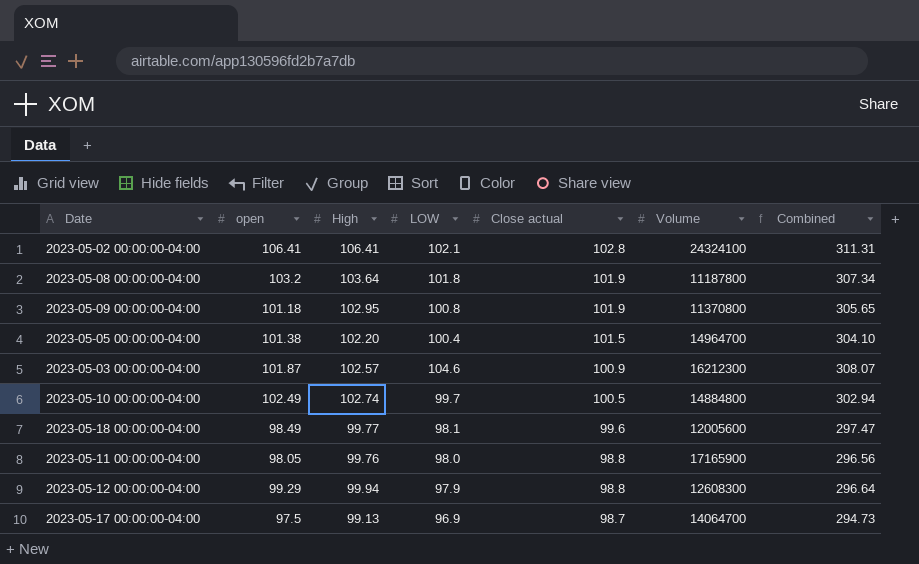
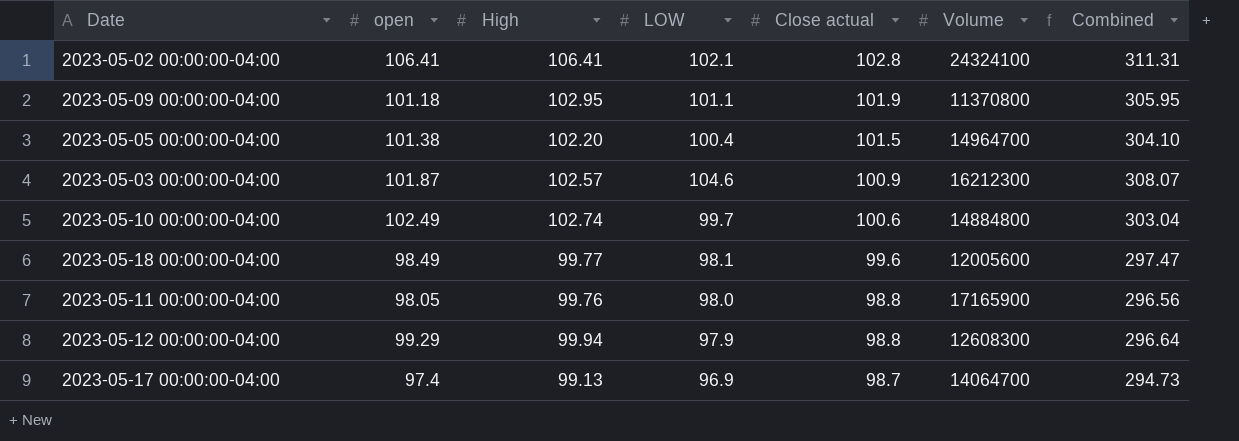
row 2023-05-08 00:00:00-04:00: 103.2 | 103.64 | 101.8 | 101.9 | 11187800 | 307.34 -> none
2023-05-09 00:00:00-04:00 | LOW: 100.8 -> 101.1
2023-05-09 00:00:00-04:00 | Combined: 305.65 -> 305.95
2023-05-10 00:00:00-04:00 | Close actual: 100.5 -> 100.6
2023-05-10 00:00:00-04:00 | Combined: 302.94 -> 303.04
2023-05-17 00:00:00-04:00 | open: 97.5 -> 97.4

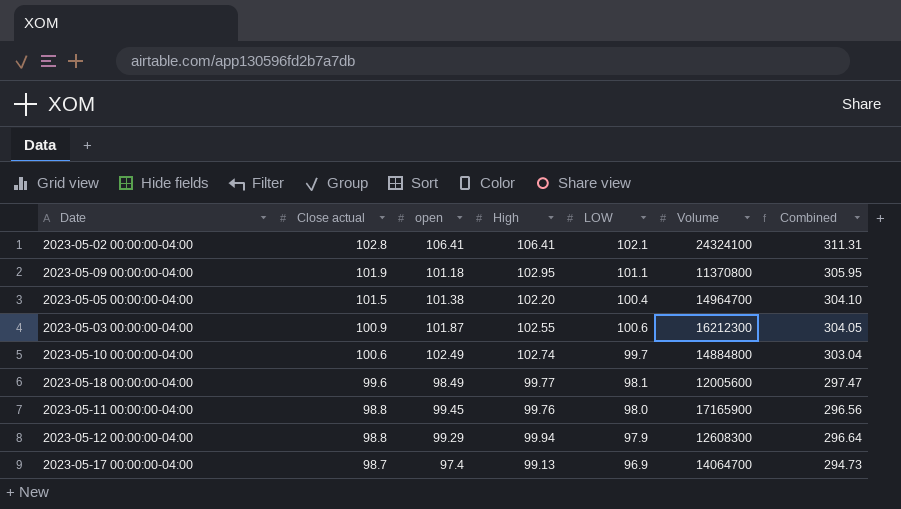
column Close actual | position: 5 -> 2
2023-05-03 00:00:00-04:00 | High: 102.57 -> 102.55
2023-05-03 00:00:00-04:00 | LOW: 104.6 -> 100.6
2023-05-03 00:00:00-04:00 | Combined: 308.07 -> 304.05
2023-05-11 00:00:00-04:00 | open: 98.05 -> 99.45

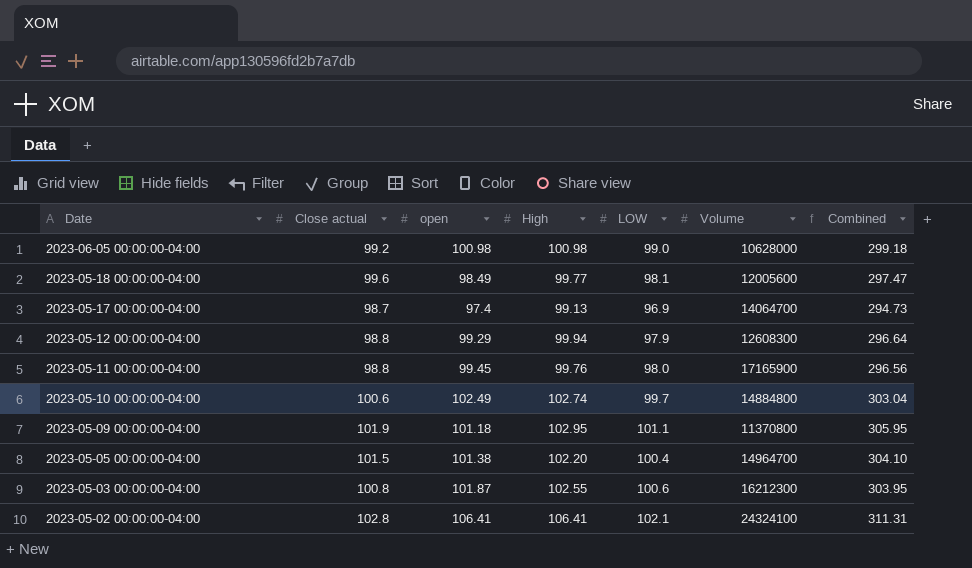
row order: Close actual descending -> Date descending
row 2023-06-05 00:00:00-04:00: none -> 99.2 | 100.98 | 100.98 | 99.0 | 10628000 | 299.18
2023-05-03 00:00:00-04:00 | Close actual: 100.9 -> 100.8
2023-05-03 00:00:00-04:00 | Combined: 304.05 -> 303.95

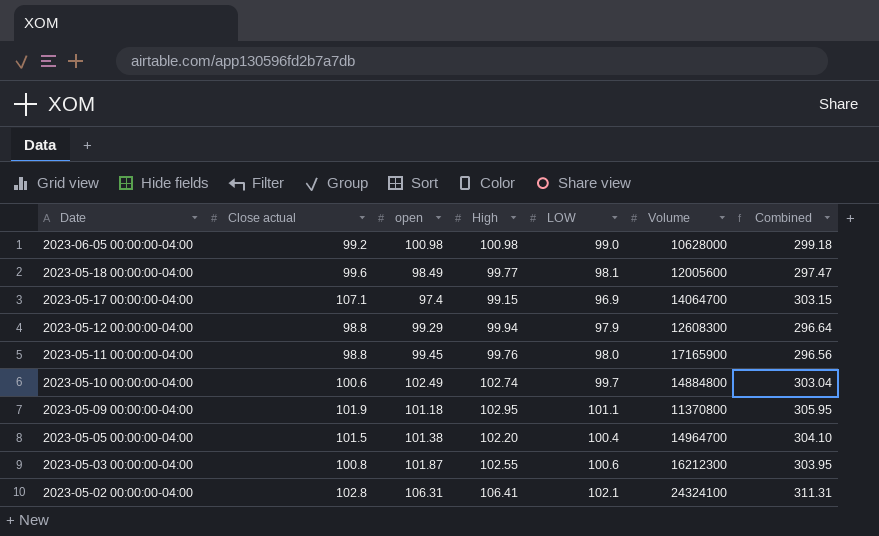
2023-05-17 00:00:00-04:00 | Close actual: 98.7 -> 107.1
2023-05-17 00:00:00-04:00 | High: 99.13 -> 99.15
2023-05-17 00:00:00-04:00 | Combined: 294.73 -> 303.15
2023-05-02 00:00:00-04:00 | open: 106.41 -> 106.31

